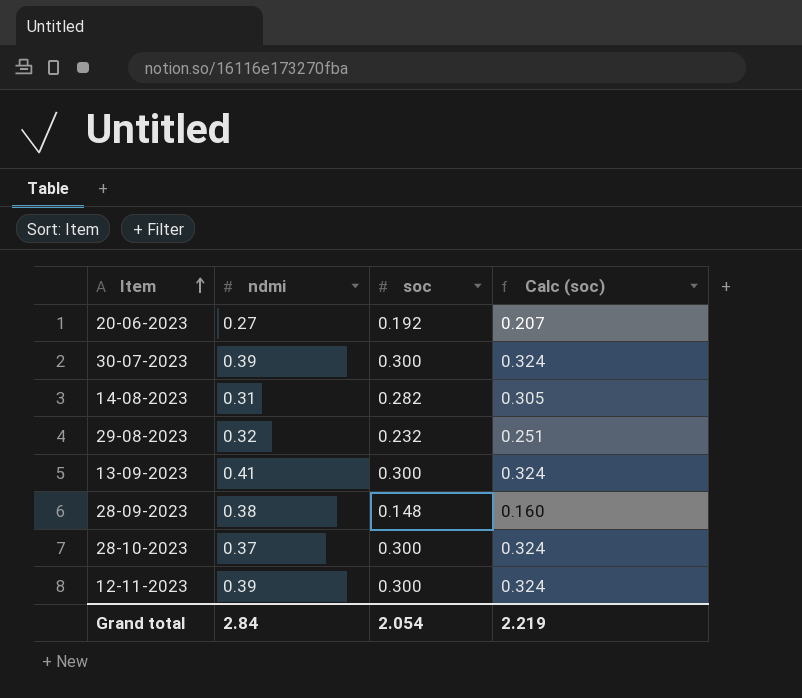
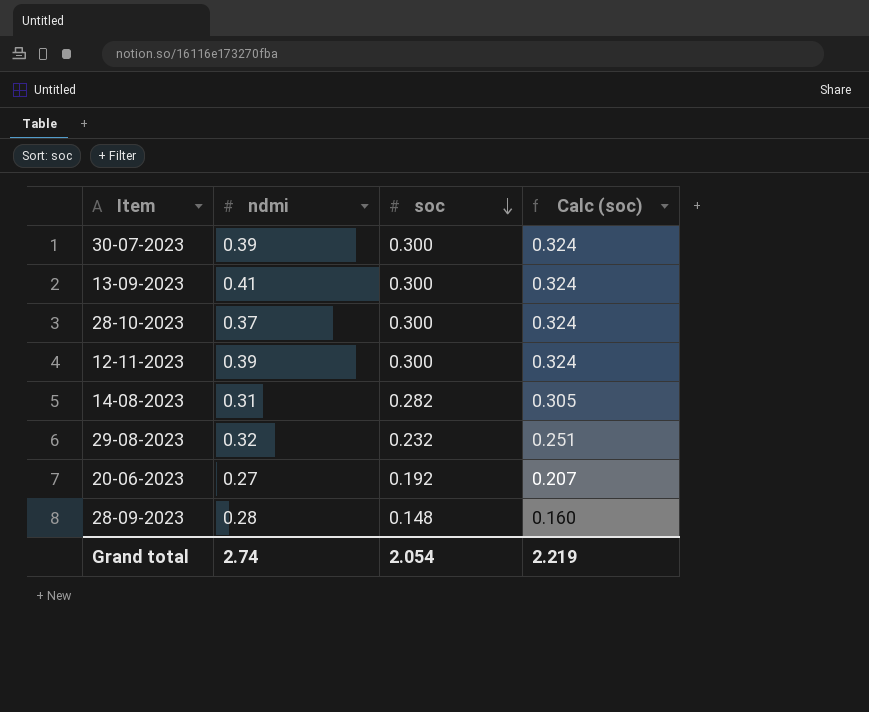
row order: Item ascending -> soc descending
28-09-2023 | ndmi: 0.38 -> 0.28
Grand total | ndmi: 2.84 -> 2.74

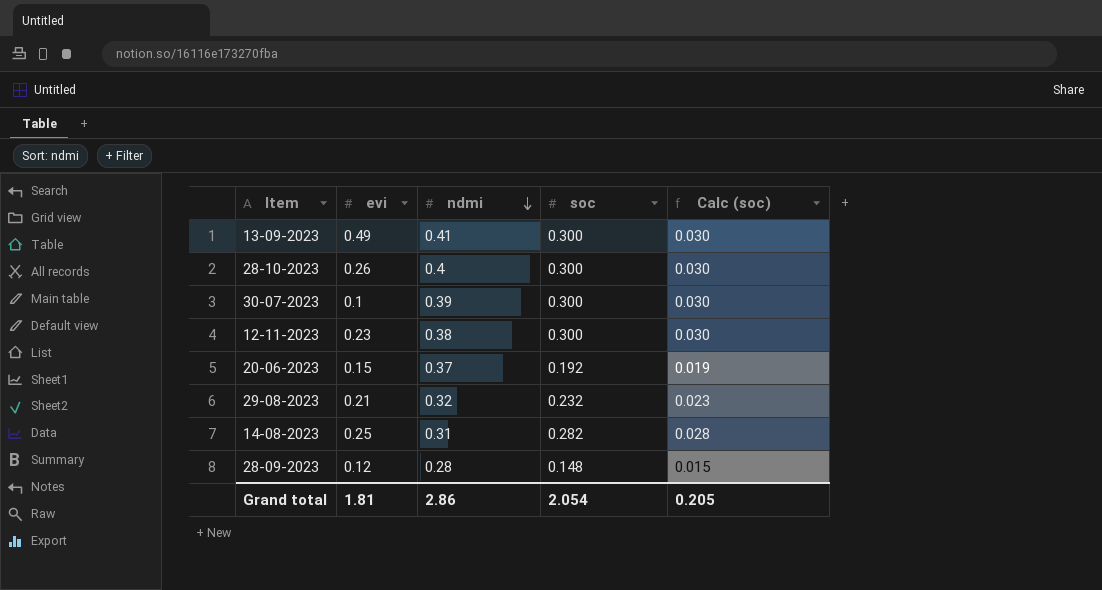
row order: soc descending -> ndmi descending
column evi | position: none -> 2
column Calc (soc) | formula: [soc] * 1.08 -> [soc] * 0.1
28-10-2023 | ndmi: 0.37 -> 0.4
12-11-2023 | ndmi: 0.39 -> 0.38
20-06-2023 | ndmi: 0.27 -> 0.37
Grand total | ndmi: 2.74 -> 2.86
Grand total | Calc (soc): 2.219 -> 0.205

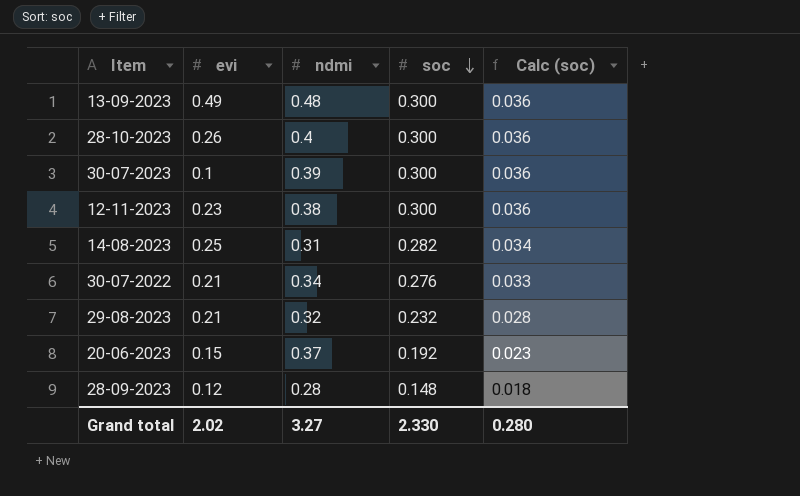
row order: ndmi descending -> soc descending
column Calc (soc) | formula: [soc] * 0.1 -> [soc] * 0.12
13-09-2023 | ndmi: 0.41 -> 0.48
row 30-07-2022: none -> 0.21 | 0.34 | 0.276 | 0.033
Grand total | evi: 1.81 -> 2.02
Grand total | ndmi: 2.86 -> 3.27
Grand total | soc: 2.054 -> 2.330
Grand total | Calc (soc): 0.205 -> 0.280

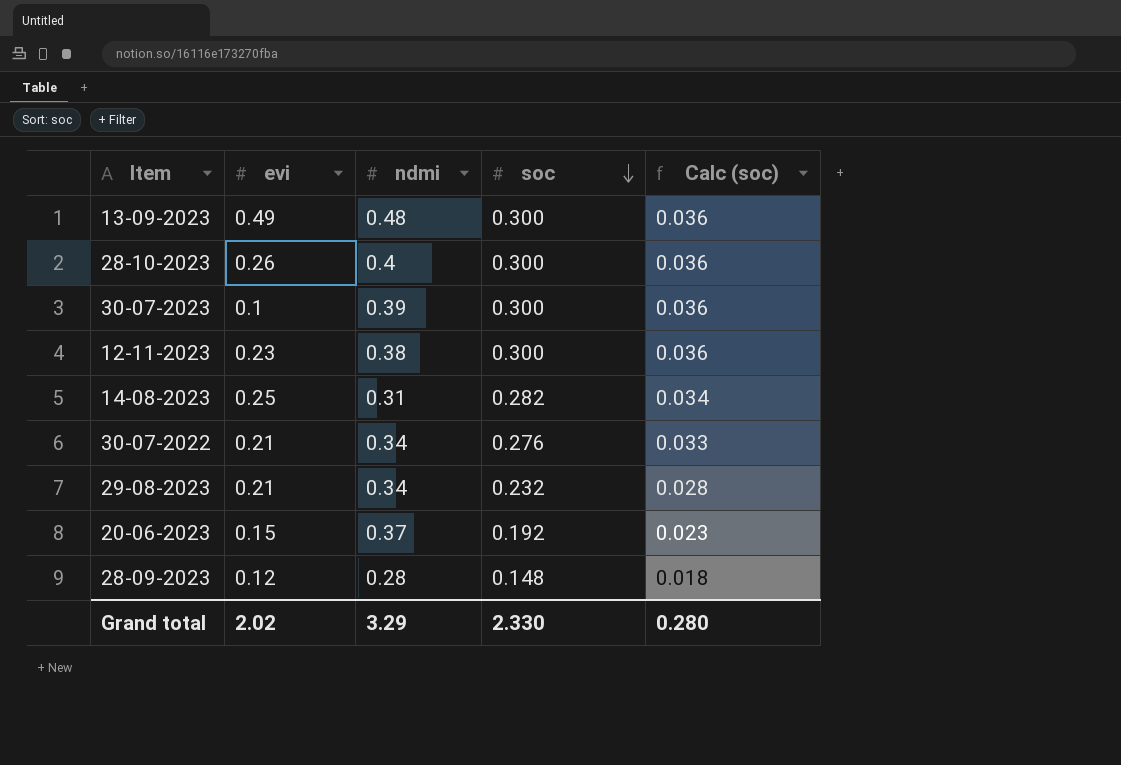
29-08-2023 | ndmi: 0.32 -> 0.34
Grand total | ndmi: 3.27 -> 3.29

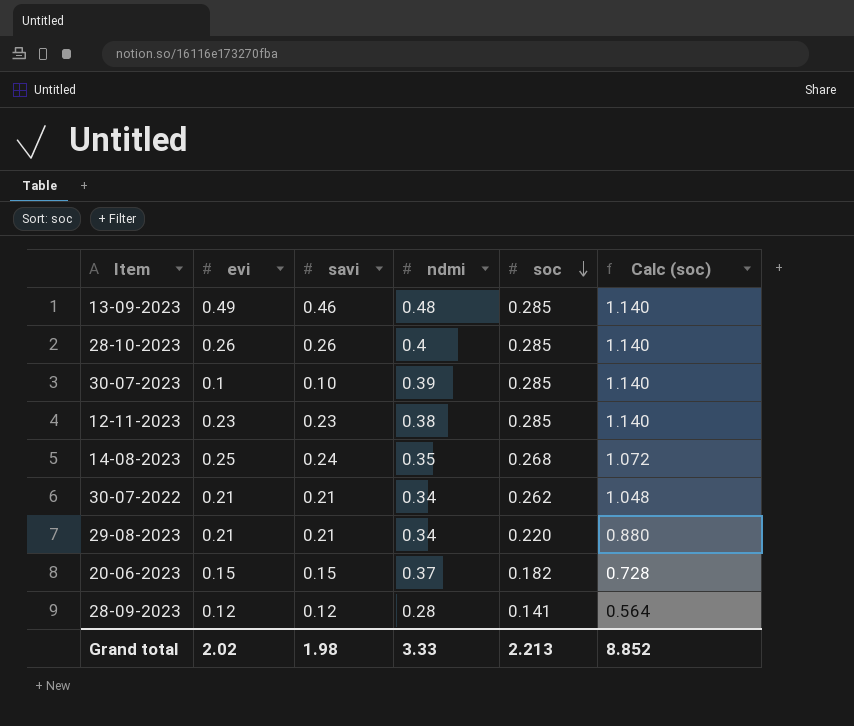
column savi | position: none -> 3
column Calc (soc) | formula: [soc] * 0.12 -> [soc] * 4
13-09-2023 | soc: 0.300 -> 0.285
28-10-2023 | soc: 0.300 -> 0.285
30-07-2023 | soc: 0.300 -> 0.285
12-11-2023 | soc: 0.300 -> 0.285
14-08-2023 | ndmi: 0.31 -> 0.35
14-08-2023 | soc: 0.282 -> 0.268
30-07-2022 | soc: 0.276 -> 0.262
29-08-2023 | soc: 0.232 -> 0.220
20-06-2023 | soc: 0.192 -> 0.182
28-09-2023 | soc: 0.148 -> 0.141
Grand total | ndmi: 3.29 -> 3.33
Grand total | soc: 2.330 -> 2.213
Grand total | Calc (soc): 0.280 -> 8.852

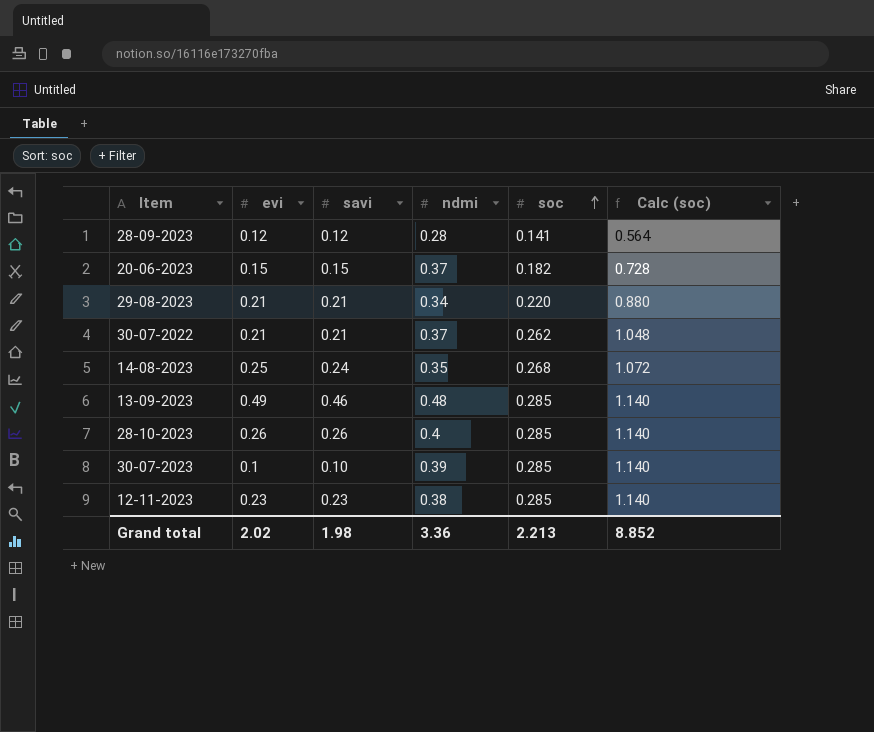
row order: soc descending -> soc ascending
30-07-2022 | ndmi: 0.34 -> 0.37
Grand total | ndmi: 3.33 -> 3.36

